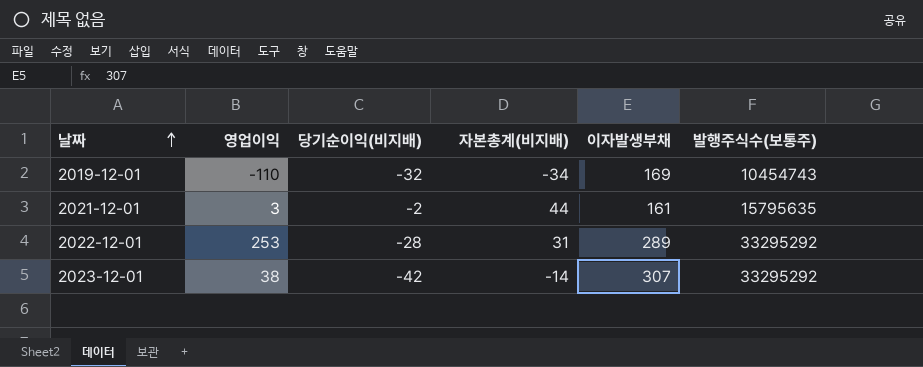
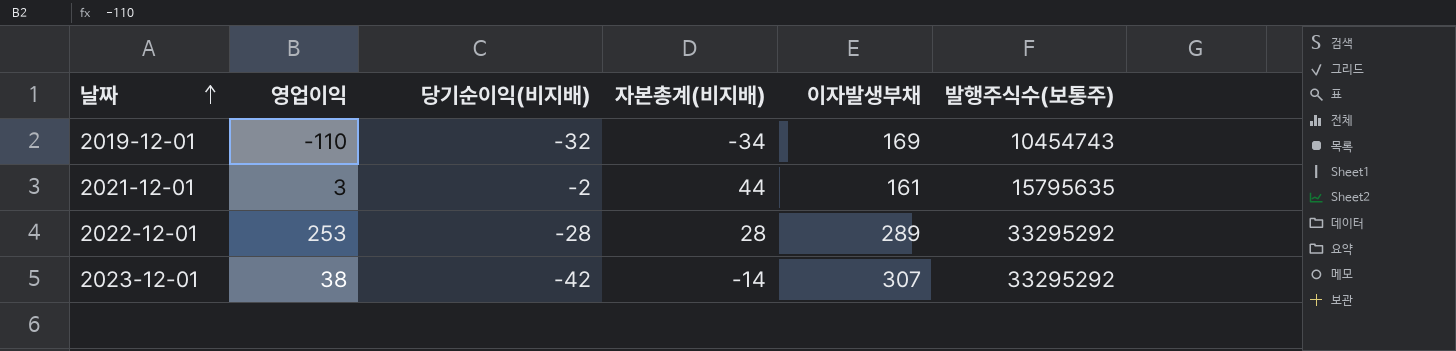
2022-12-01 | 자본총계(비지배): 31 -> 28

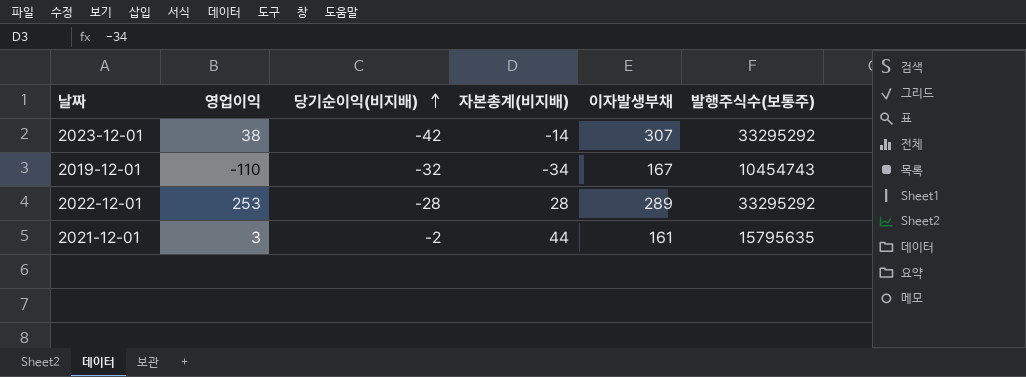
row order: 날짜 ascending -> 당기순이익(비지배) ascending
2019-12-01 | 이자발생부채: 169 -> 167

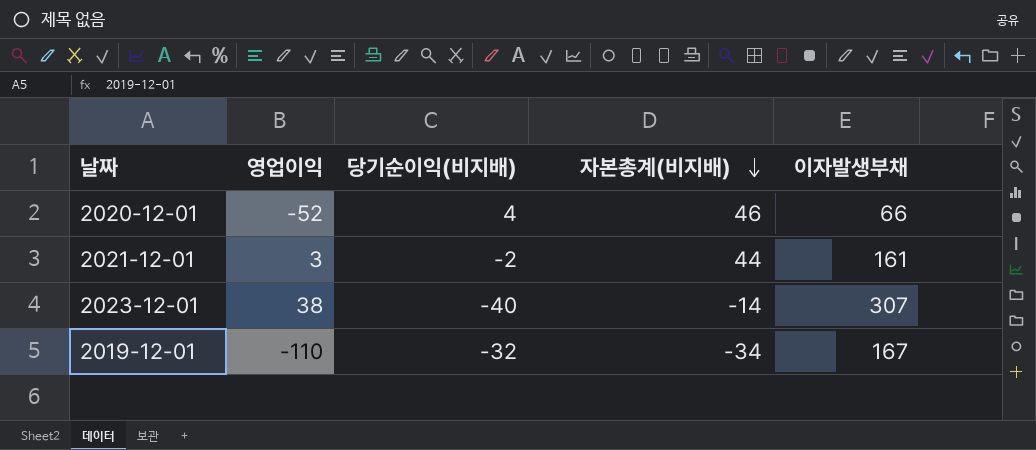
row order: 당기순이익(비지배) ascending -> 자본총계(비지배) descending
column 발행주식수(보통주) | position: 6 -> none
row 2022-12-01: 253 | -28 | 28 | 289 | 33295292 -> none
row 2020-12-01: none -> -52 | 4 | 46 | 66
2023-12-01 | 당기순이익(비지배): -42 -> -40

